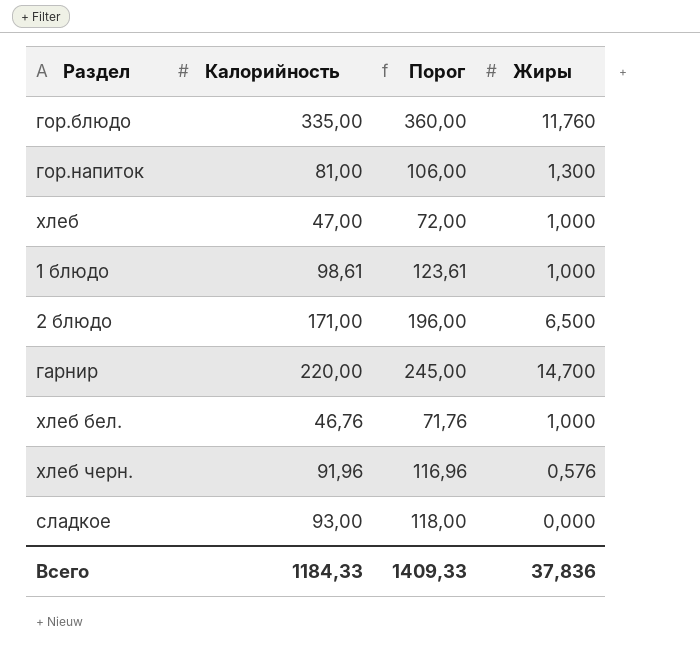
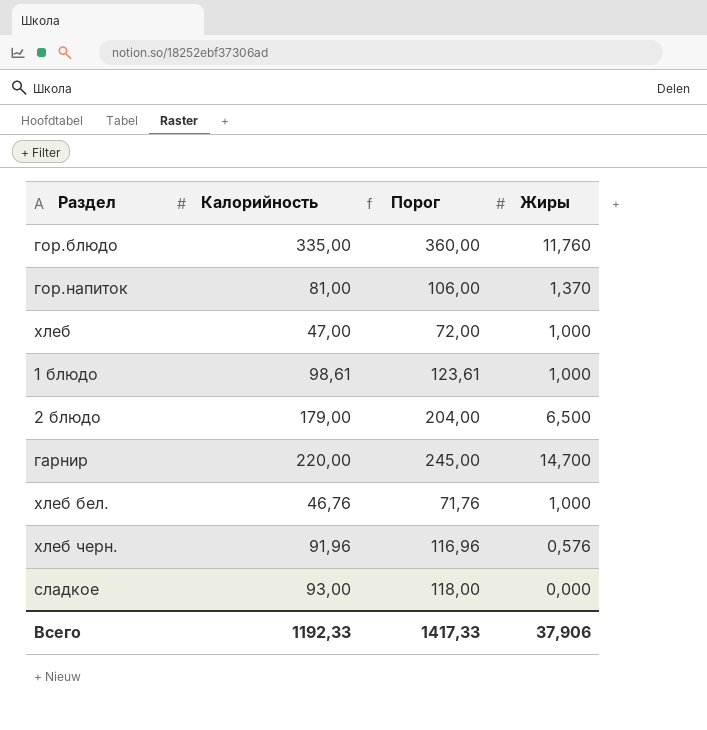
гор.напиток | Жиры: 1,300 -> 1,370
2 блюдо | Калорийность: 171,00 -> 179,00
2 блюдо | Порог: 196,00 -> 204,00
Всего | Калорийность: 1184,33 -> 1192,33
Всего | Порог: 1409,33 -> 1417,33
Всего | Жиры: 37,836 -> 37,906

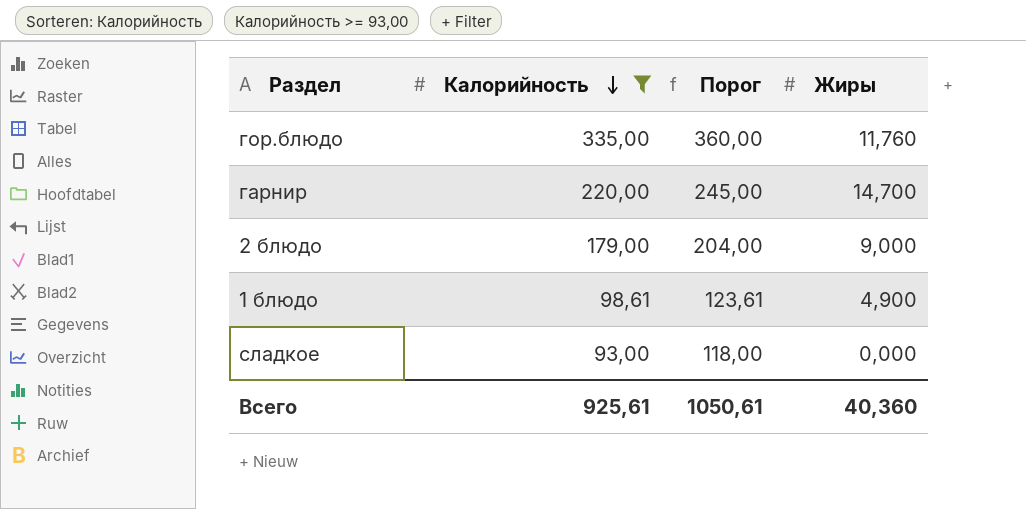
filter: none -> Калорийность >= 93,00
row order: none -> Калорийность descending
2 блюдо | Жиры: 6,500 -> 9,000
1 блюдо | Жиры: 1,000 -> 4,900
Всего | Калорийность: 1192,33 -> 925,61
Всего | Порог: 1417,33 -> 1050,61
Всего | Жиры: 37,906 -> 40,360

